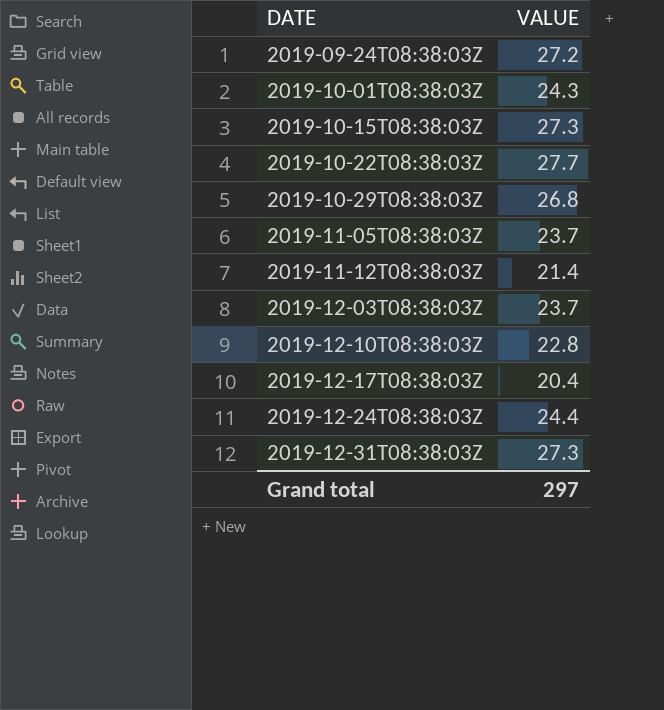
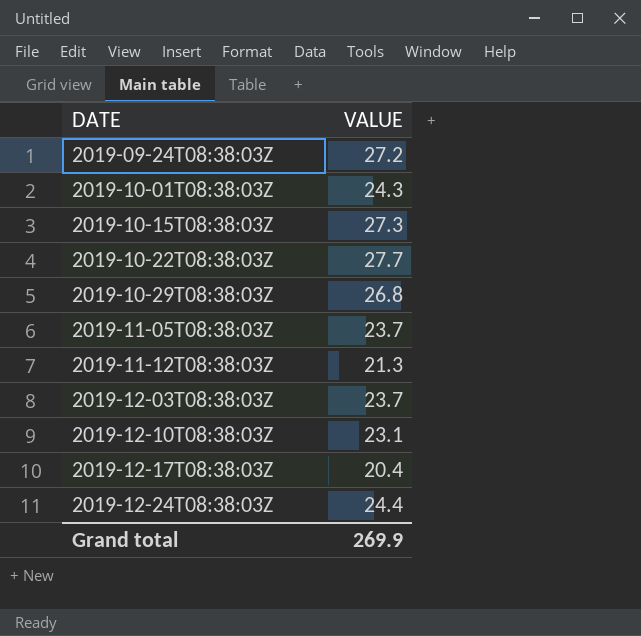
row 2019-12-31T08:38:03Z: 27.3 -> none
2019-11-12T08:38:03Z | VALUE: 21.4 -> 21.3
2019-12-10T08:38:03Z | VALUE: 22.8 -> 23.1
Grand total | VALUE: 297 -> 269.9

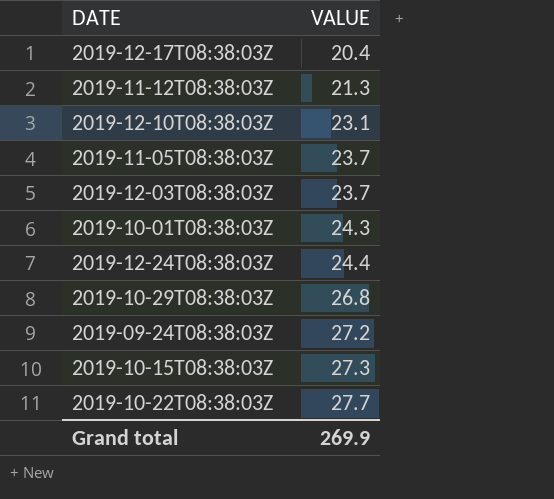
row order: DATE ascending -> VALUE ascending

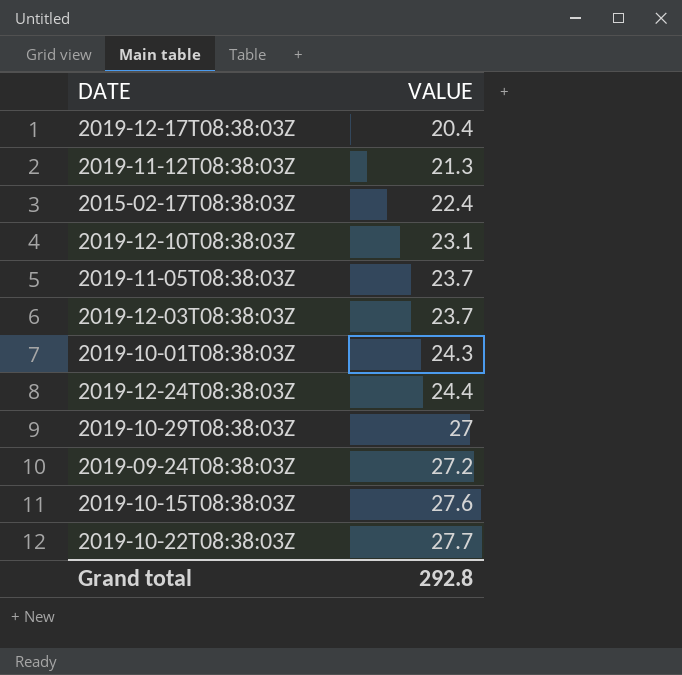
row 2015-02-17T08:38:03Z: none -> 22.4
2019-10-29T08:38:03Z | VALUE: 26.8 -> 27
2019-10-15T08:38:03Z | VALUE: 27.3 -> 27.6
Grand total | VALUE: 269.9 -> 292.8

